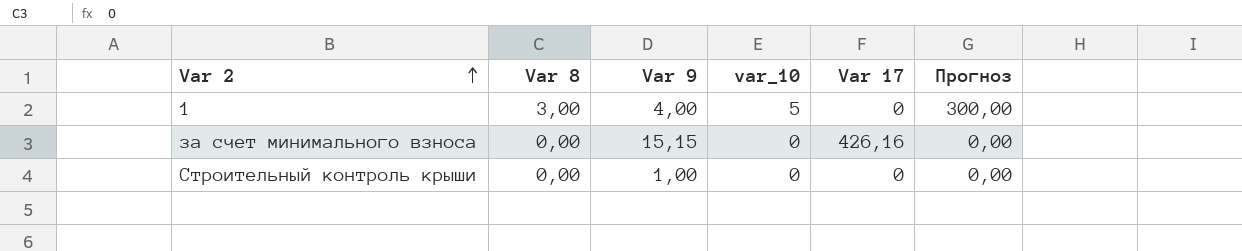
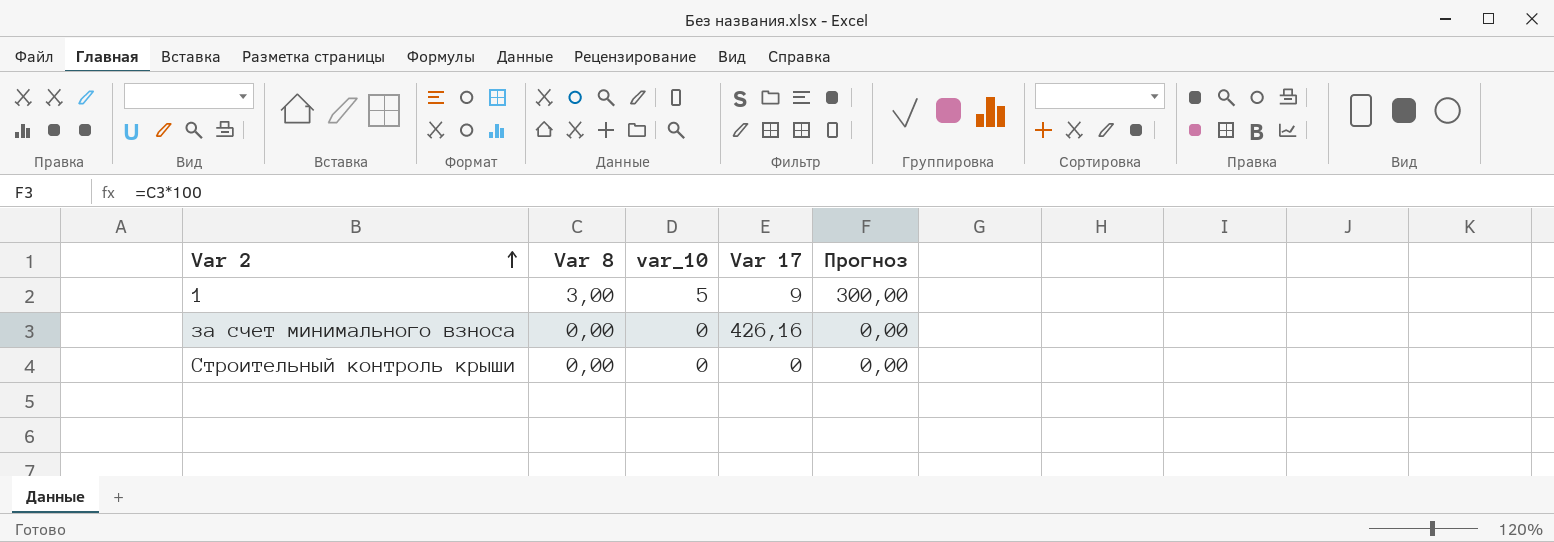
column Var 9 | position: 3 -> none
1 | Var 17: 0 -> 9

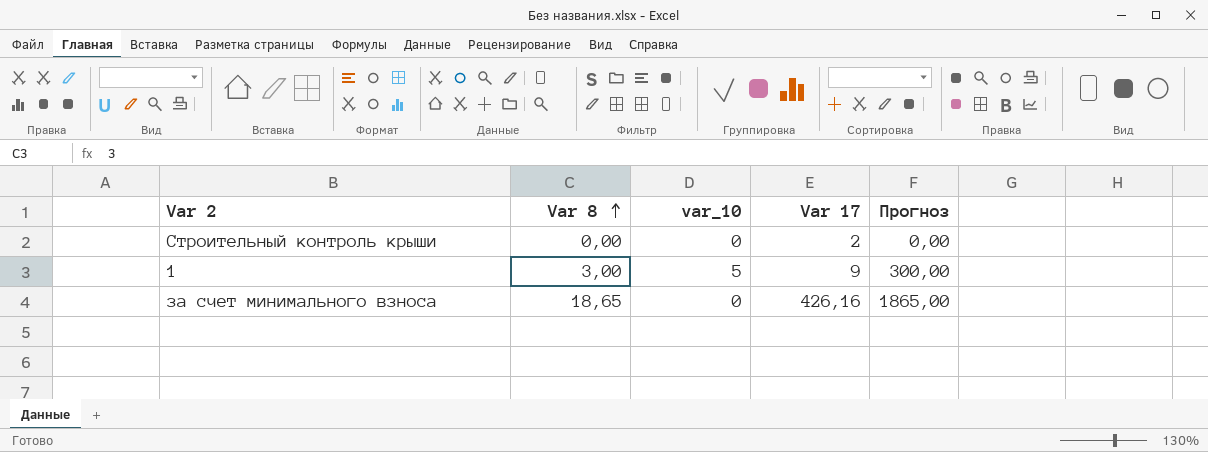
row order: Var 2 ascending -> Var 8 ascending
Строительный контроль крыши | Var 17: 0 -> 2
за счет минимального взноса | Var 8: 0,00 -> 18,65
за счет минимального взноса | Прогноз: 0,00 -> 1865,00

